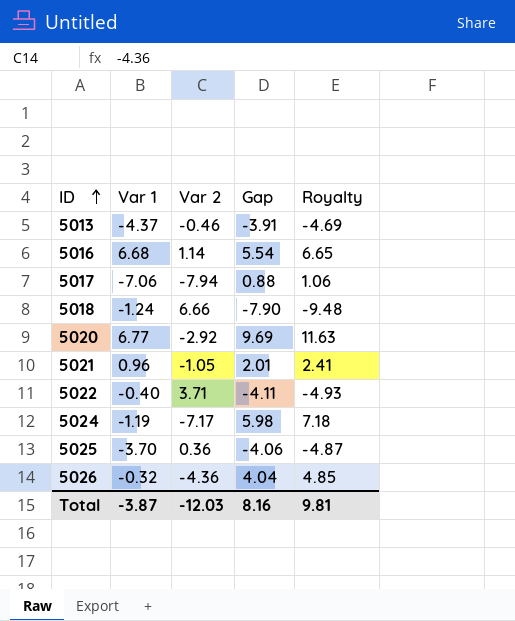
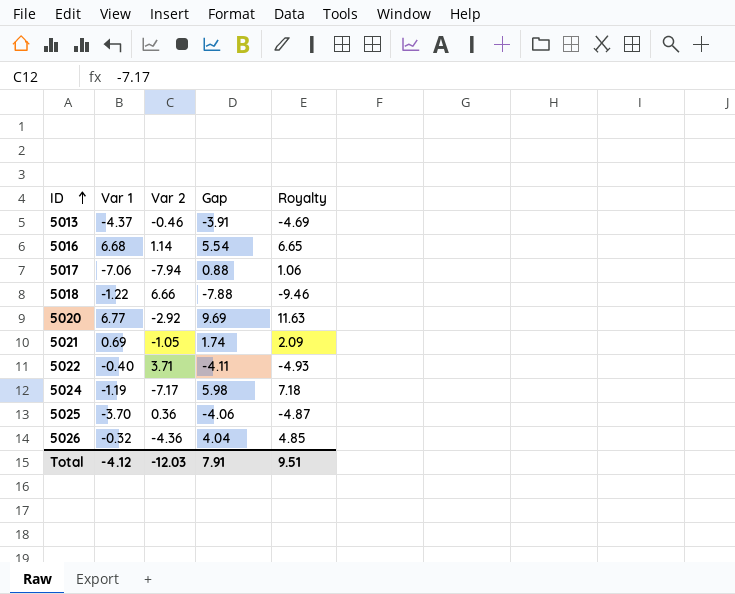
5018 | Var 1: -1.24 -> -1.22
5018 | Gap: -7.90 -> -7.88
5018 | Royalty: -9.48 -> -9.46
5021 | Var 1: 0.96 -> 0.69
5021 | Gap: 2.01 -> 1.74
5021 | Royalty: 2.41 -> 2.09
Total | Var 1: -3.87 -> -4.12
Total | Gap: 8.16 -> 7.91
Total | Royalty: 9.81 -> 9.51

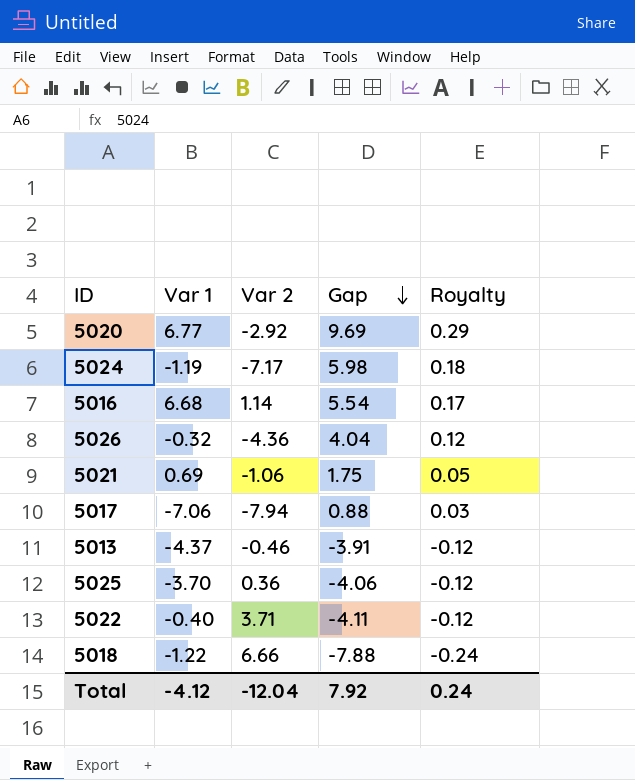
row order: ID ascending -> Gap descending
column Royalty | formula: [Gap] * 1.2 -> [Gap] * 0.03
5021 | Var 2: -1.05 -> -1.06
5021 | Gap: 1.74 -> 1.75
Total | Var 2: -12.03 -> -12.04
Total | Gap: 7.91 -> 7.92
Total | Royalty: 9.51 -> 0.24

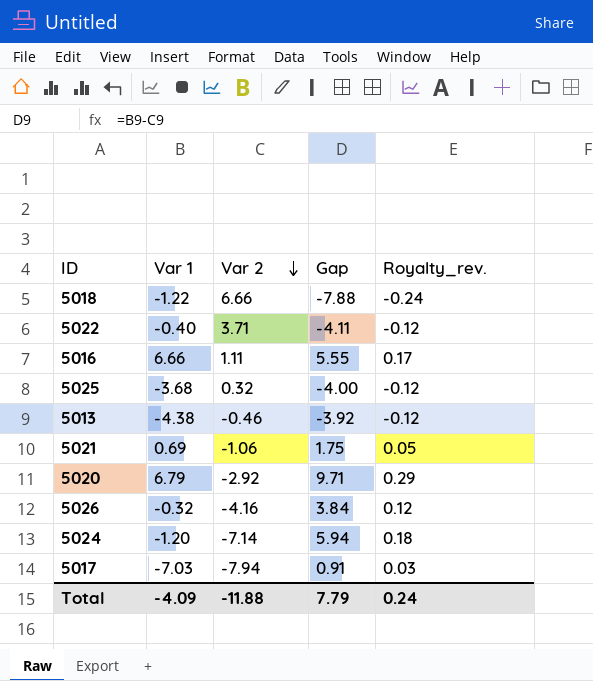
row order: Gap descending -> Var 2 descending
column name: Royalty -> Royalty_rev.
5016 | Var 1: 6.68 -> 6.66
5016 | Var 2: 1.14 -> 1.11
5016 | Gap: 5.54 -> 5.55
5025 | Var 1: -3.70 -> -3.68
5025 | Var 2: 0.36 -> 0.32
5025 | Gap: -4.06 -> -4.00
5013 | Var 1: -4.37 -> -4.38
5013 | Gap: -3.91 -> -3.92
5020 | Var 1: 6.77 -> 6.79
5020 | Gap: 9.69 -> 9.71
5026 | Var 2: -4.36 -> -4.16
5026 | Gap: 4.04 -> 3.84
5024 | Var 1: -1.19 -> -1.20
5024 | Var 2: -7.17 -> -7.14
5024 | Gap: 5.98 -> 5.94
5017 | Var 1: -7.06 -> -7.03
5017 | Gap: 0.88 -> 0.91
Total | Var 1: -4.12 -> -4.09
Total | Var 2: -12.04 -> -11.88
Total | Gap: 7.92 -> 7.79

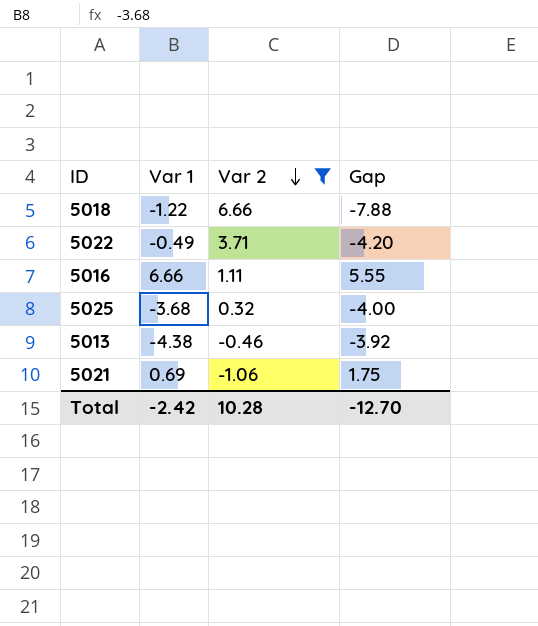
filter: none -> Var 2 >= -1.06
column Royalty_rev. | formula: [Gap] * 0.03 -> none
5022 | Var 1: -0.40 -> -0.49
5022 | Gap: -4.11 -> -4.20
Total | Var 1: -4.09 -> -2.42
Total | Var 2: -11.88 -> 10.28
Total | Gap: 7.79 -> -12.70

